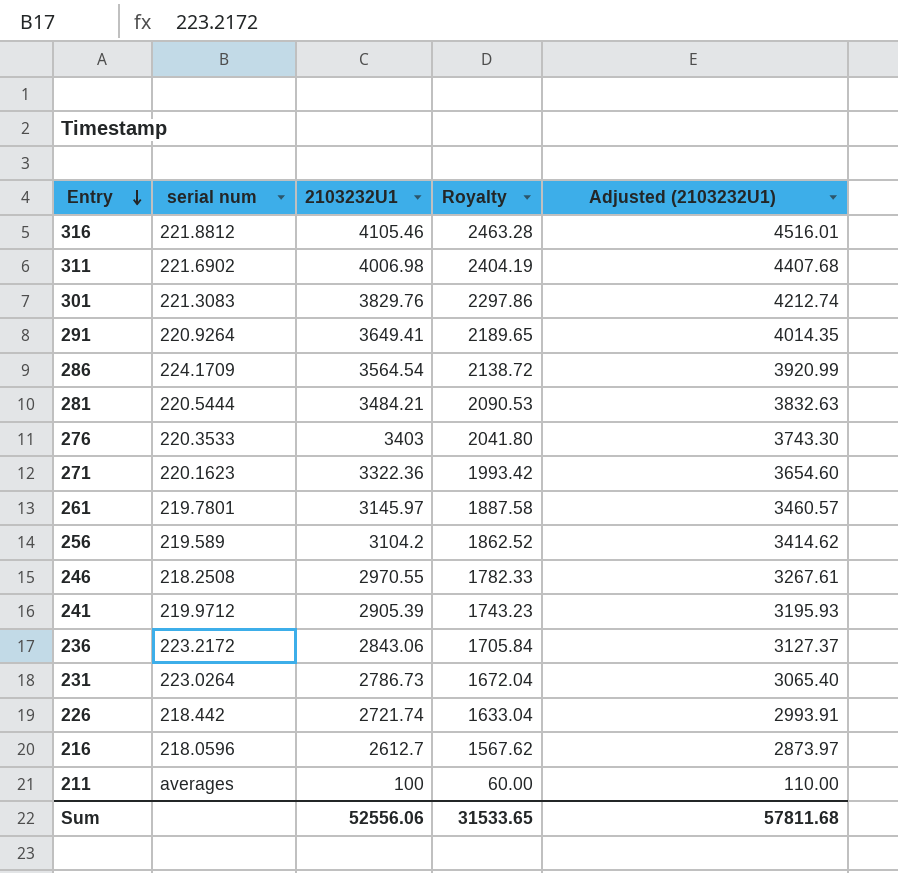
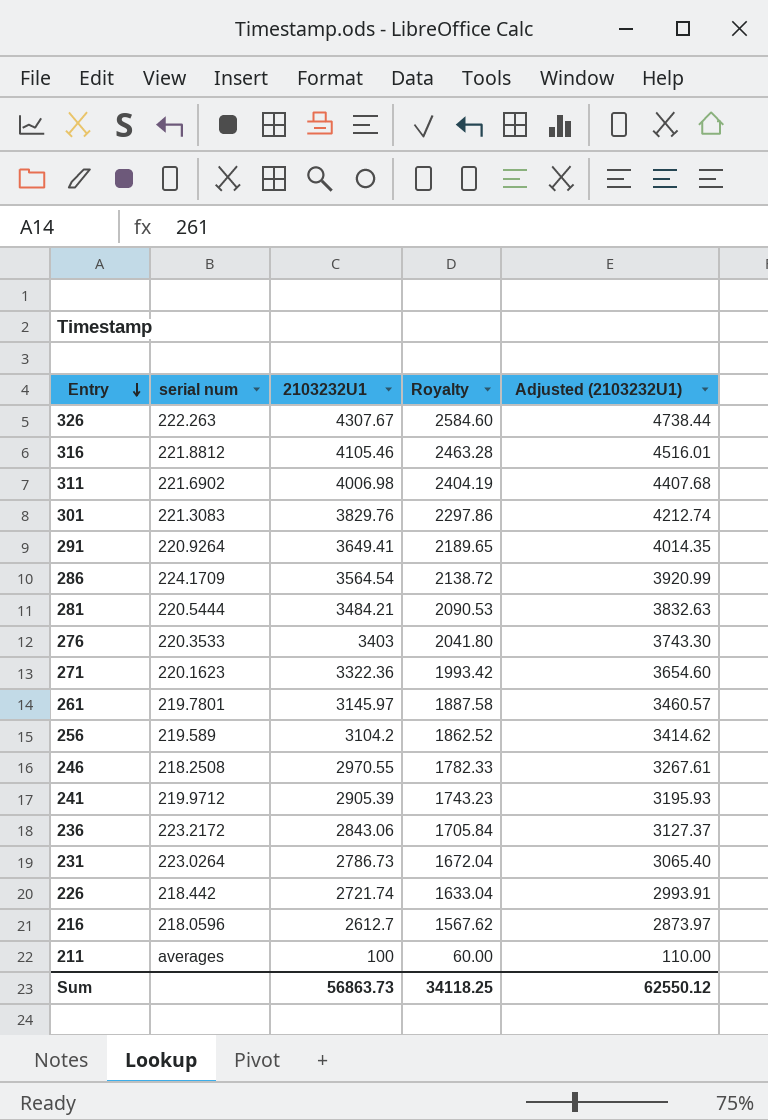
row 326: none -> 222.263 | 4307.67 | 2584.60 | 4738.44
Sum | 2103232U1: 52556.06 -> 56863.73
Sum | Royalty: 31533.65 -> 34118.25
Sum | Adjusted (2103232U1): 57811.68 -> 62550.12

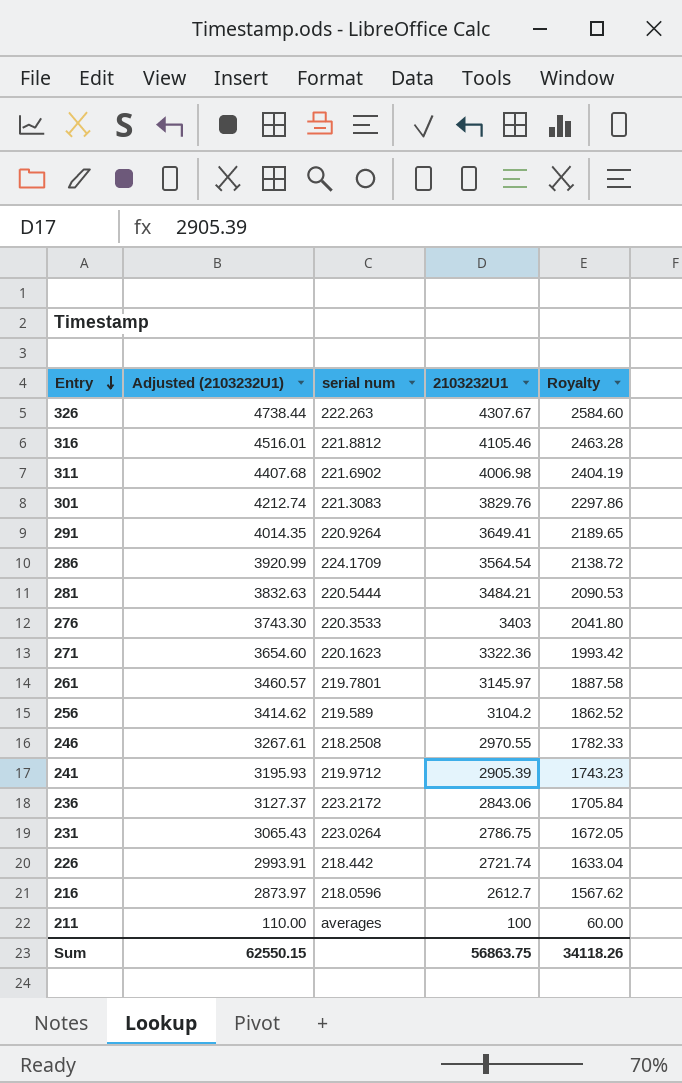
column Adjusted (2103232U1) | position: 5 -> 2
231 | Adjusted (2103232U1): 3065.40 -> 3065.43
231 | 2103232U1: 2786.73 -> 2786.75
231 | Royalty: 1672.04 -> 1672.05
Sum | Adjusted (2103232U1): 62550.12 -> 62550.15
Sum | 2103232U1: 56863.73 -> 56863.75
Sum | Royalty: 34118.25 -> 34118.26

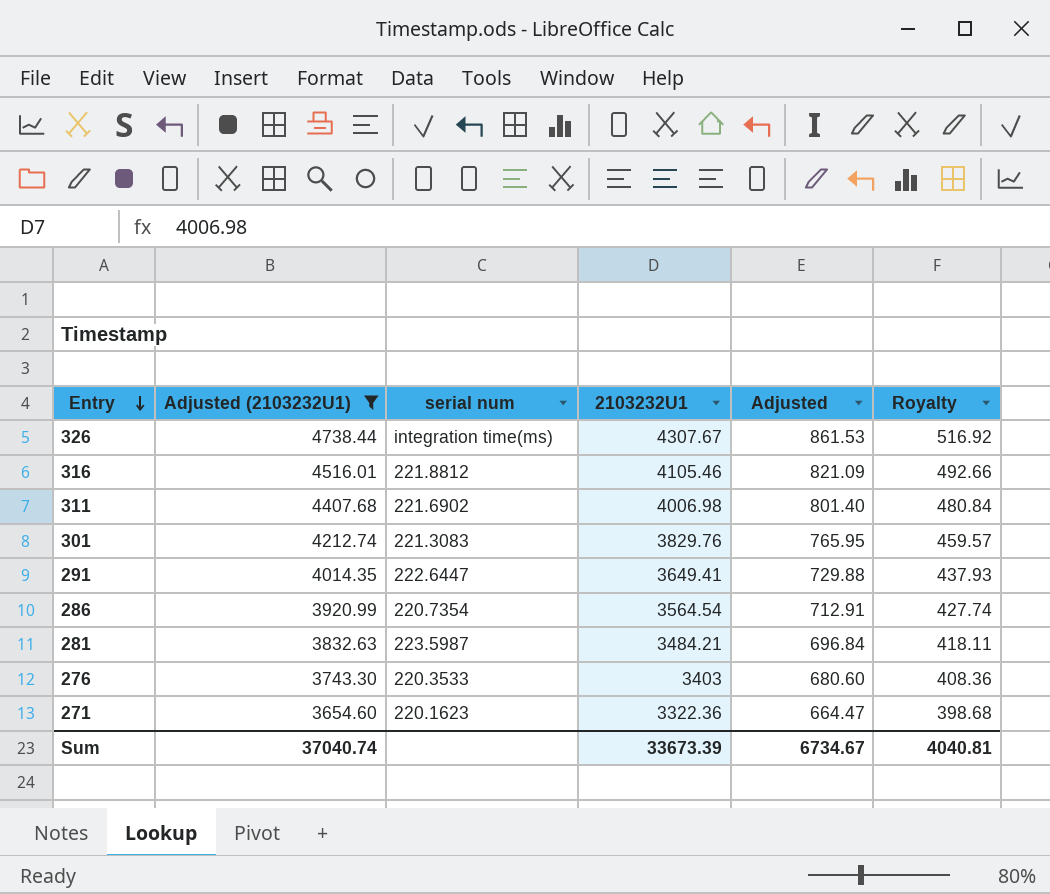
filter: none -> Adjusted (2103232U1) >= 3654.60
column Adjusted | formula: none -> [2103232U1] * 0.2
column Royalty | formula: [2103232U1] * 0.6 -> [2103232U1] * 0.12
326 | serial num: 222.263 -> integration time(ms)
291 | serial num: 220.9264 -> 222.6447
286 | serial num: 224.1709 -> 220.7354
281 | serial num: 220.5444 -> 223.5987
Sum | Adjusted (2103232U1): 62550.15 -> 37040.74
Sum | 2103232U1: 56863.75 -> 33673.39
Sum | Royalty: 34118.26 -> 4040.81

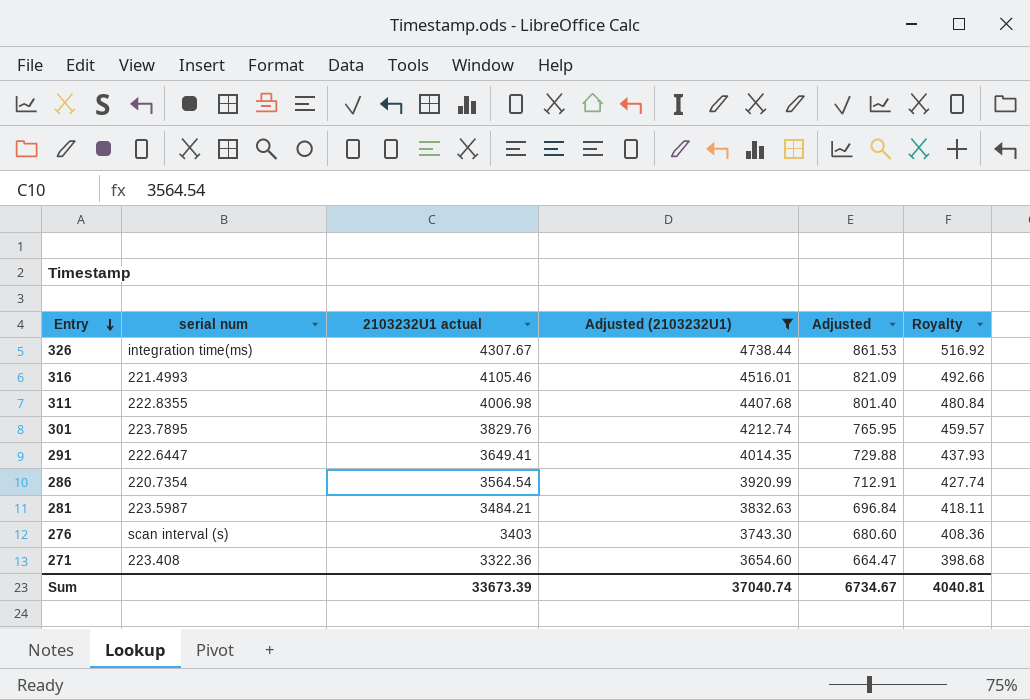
column name: 2103232U1 -> 2103232U1 actual
column Adjusted (2103232U1) | position: 2 -> 4
316 | serial num: 221.8812 -> 221.4993
311 | serial num: 221.6902 -> 222.8355
301 | serial num: 221.3083 -> 223.7895
276 | serial num: 220.3533 -> scan interval (s)
271 | serial num: 220.1623 -> 223.408

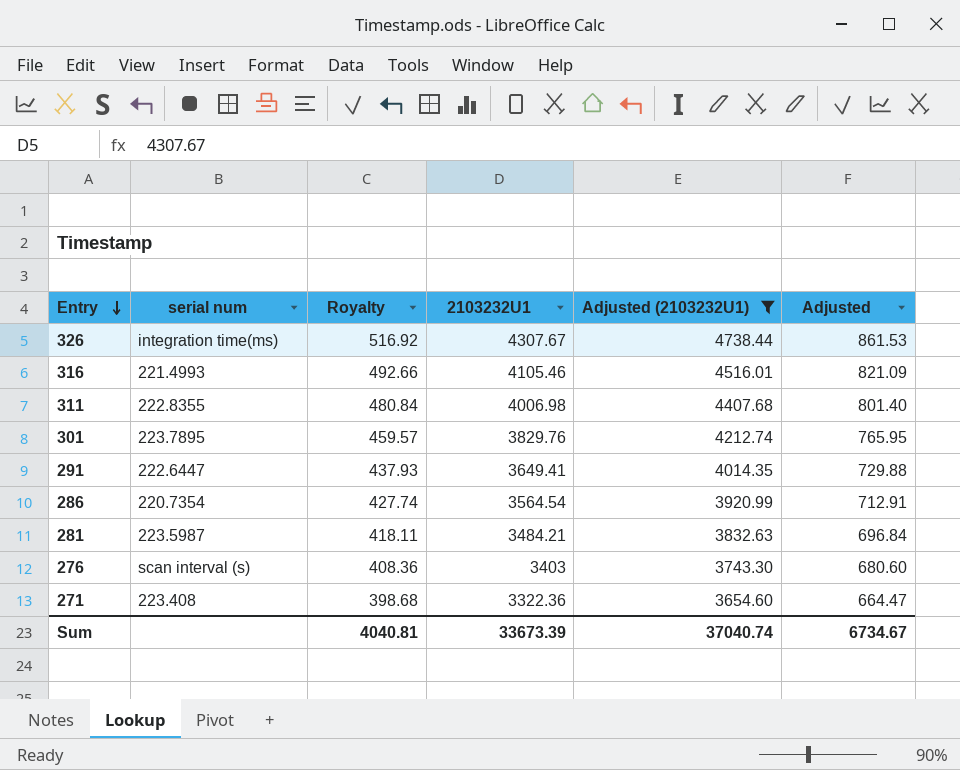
column Royalty | position: 6 -> 3
column name: 2103232U1 actual -> 2103232U1

